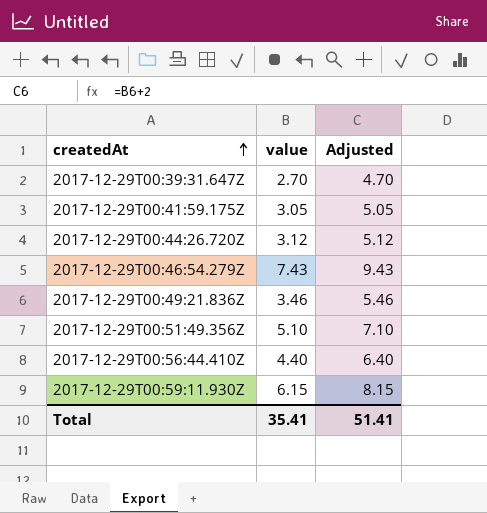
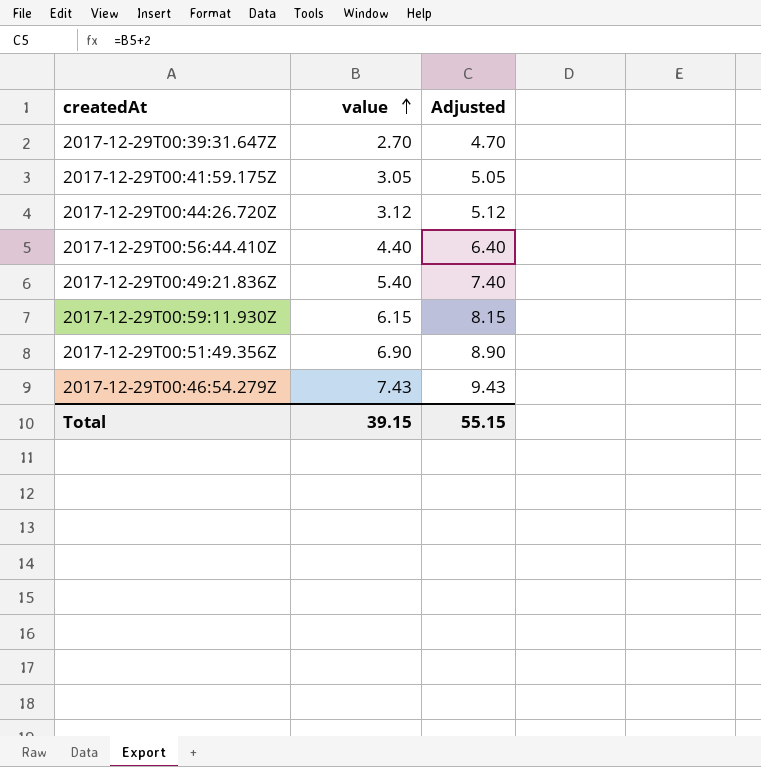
row order: createdAt ascending -> value ascending
2017-12-29T00:49:21.836Z | value: 3.46 -> 5.40
2017-12-29T00:49:21.836Z | Adjusted: 5.46 -> 7.40
2017-12-29T00:51:49.356Z | value: 5.10 -> 6.90
2017-12-29T00:51:49.356Z | Adjusted: 7.10 -> 8.90
Total | value: 35.41 -> 39.15
Total | Adjusted: 51.41 -> 55.15

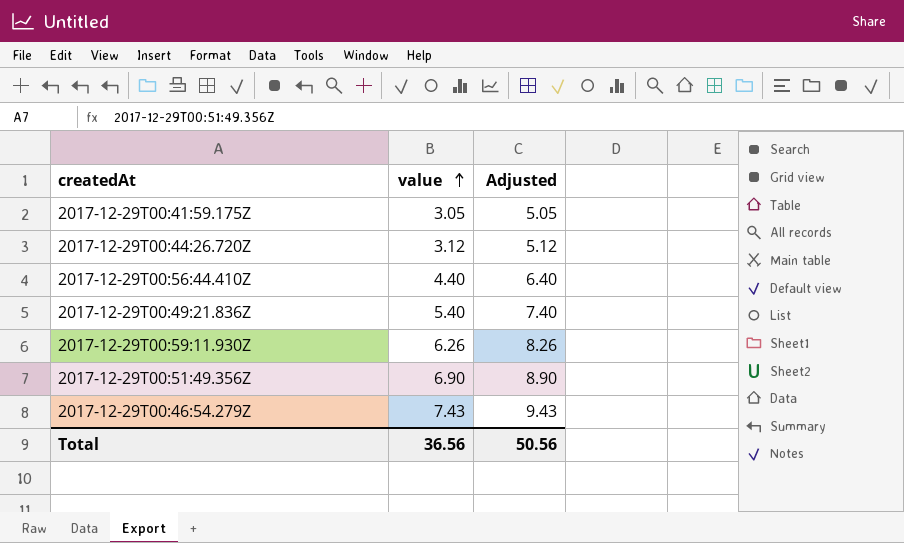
row 2017-12-29T00:39:31.647Z: 2.70 | 4.70 -> none
2017-12-29T00:59:11.930Z | value: 6.15 -> 6.26
2017-12-29T00:59:11.930Z | Adjusted: 8.15 -> 8.26
Total | value: 39.15 -> 36.56
Total | Adjusted: 55.15 -> 50.56

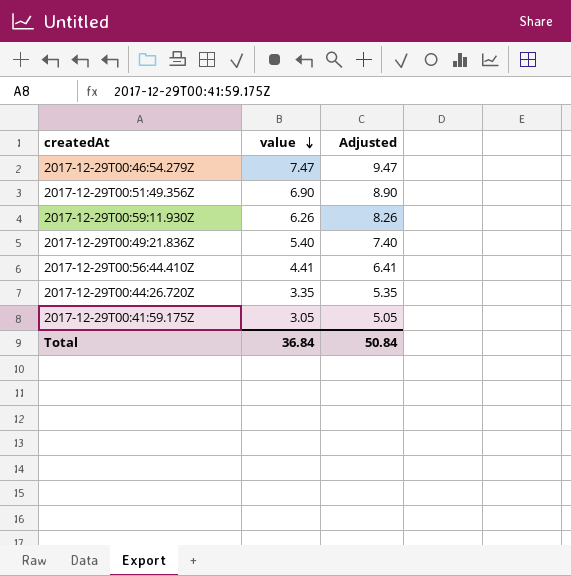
row order: value ascending -> value descending
2017-12-29T00:46:54.279Z | value: 7.43 -> 7.47
2017-12-29T00:46:54.279Z | Adjusted: 9.43 -> 9.47
2017-12-29T00:56:44.410Z | value: 4.40 -> 4.41
2017-12-29T00:56:44.410Z | Adjusted: 6.40 -> 6.41
2017-12-29T00:44:26.720Z | value: 3.12 -> 3.35
2017-12-29T00:44:26.720Z | Adjusted: 5.12 -> 5.35
Total | value: 36.56 -> 36.84
Total | Adjusted: 50.56 -> 50.84

